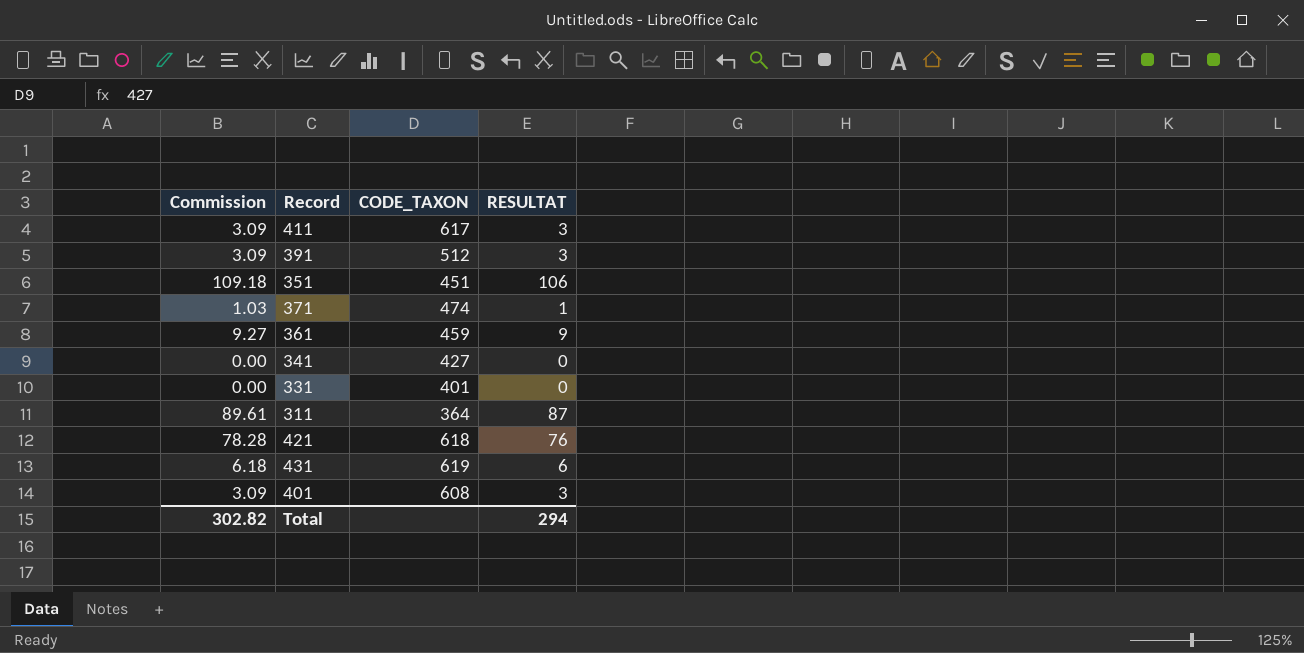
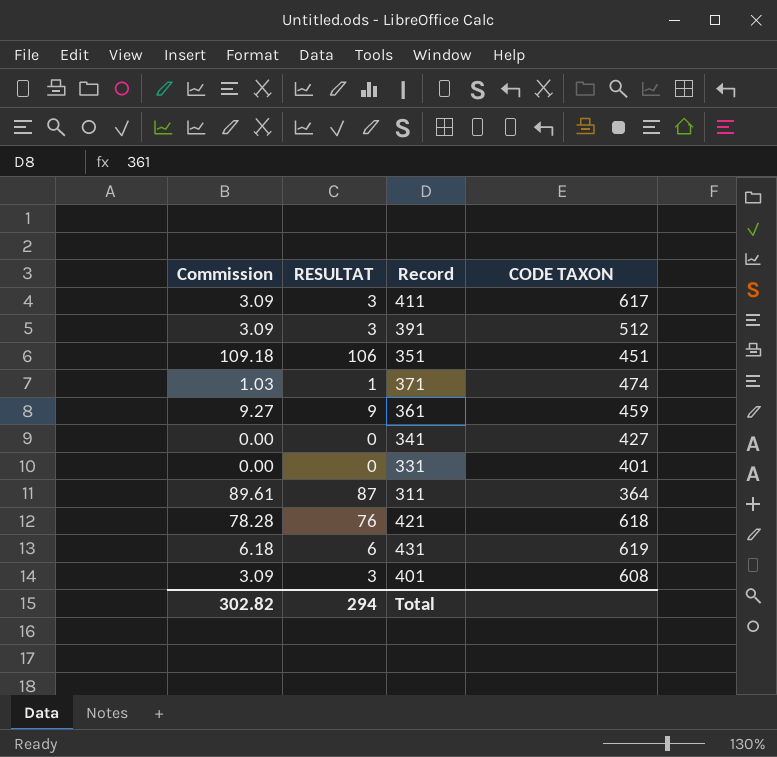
column RESULTAT | position: 4 -> 2
column name: CODE_TAXON -> CODE TAXON

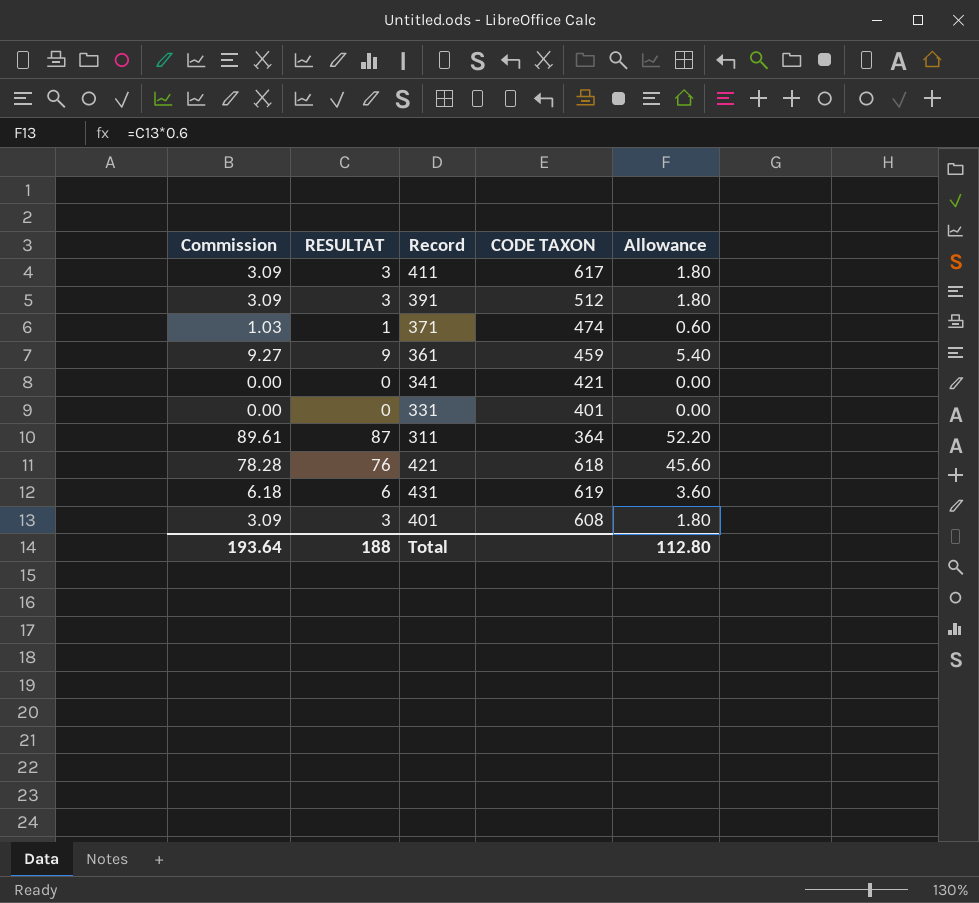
column Allowance | formula: none -> [RESULTAT] * 0.6
row 351: 109.18 | 106 | 451 -> none
341 | CODE TAXON: 427 -> 421
Total | Commission: 302.82 -> 193.64
Total | RESULTAT: 294 -> 188

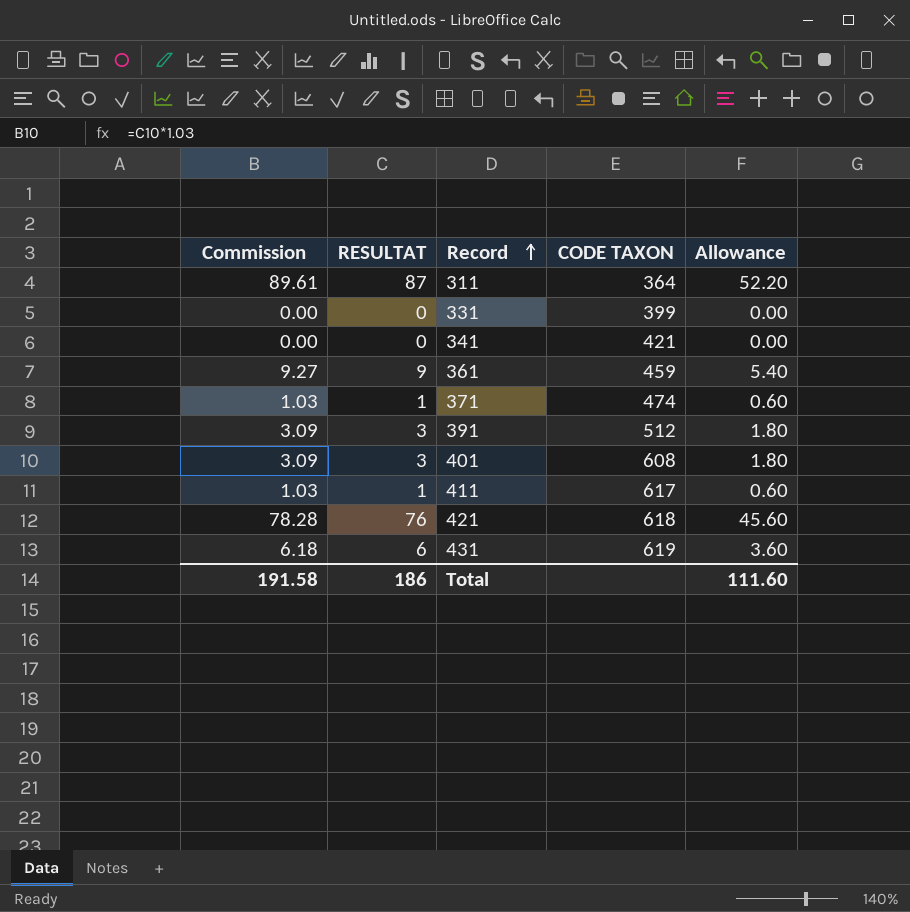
row order: none -> Record ascending
331 | CODE TAXON: 401 -> 399
411 | Commission: 3.09 -> 1.03
411 | RESULTAT: 3 -> 1
411 | Allowance: 1.80 -> 0.60
Total | Commission: 193.64 -> 191.58
Total | RESULTAT: 188 -> 186
Total | Allowance: 112.80 -> 111.60

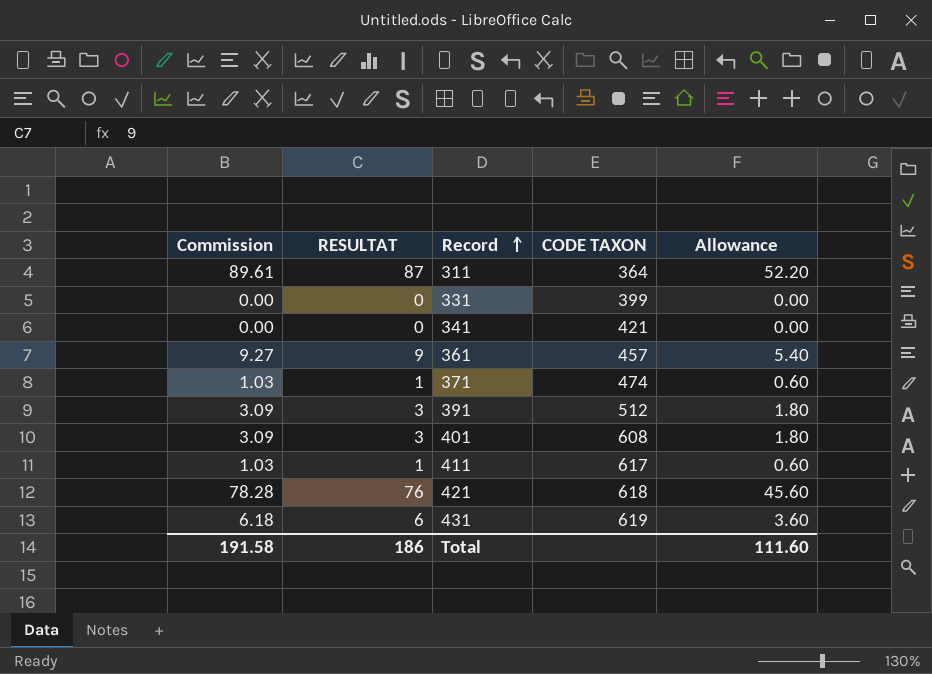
361 | CODE TAXON: 459 -> 457

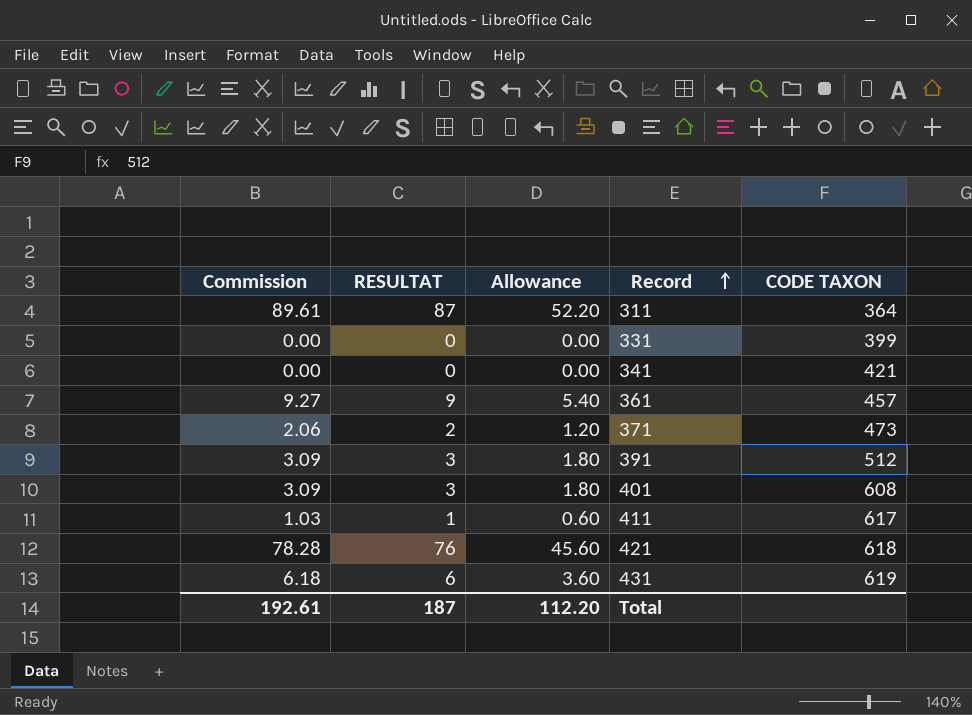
column Allowance | position: 5 -> 3
371 | Commission: 1.03 -> 2.06
371 | RESULTAT: 1 -> 2
371 | Allowance: 0.60 -> 1.20
371 | CODE TAXON: 474 -> 473
Total | Commission: 191.58 -> 192.61
Total | RESULTAT: 186 -> 187
Total | Allowance: 111.60 -> 112.20

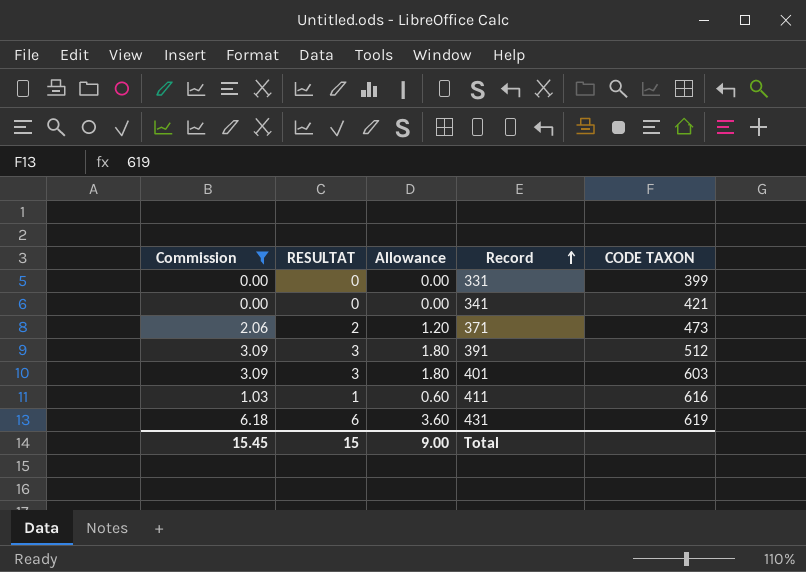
filter: none -> Commission <= 6.18
401 | CODE TAXON: 608 -> 603
411 | CODE TAXON: 617 -> 616
Total | Commission: 192.61 -> 15.45
Total | RESULTAT: 187 -> 15
Total | Allowance: 112.20 -> 9.00

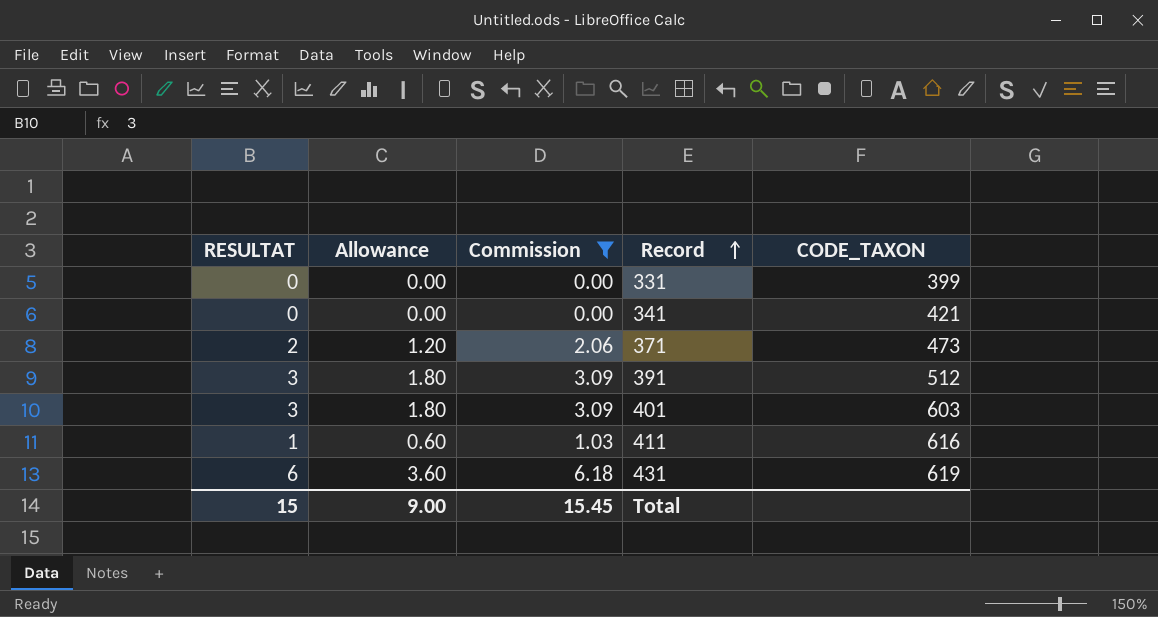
column Commission | position: 1 -> 3
column name: CODE TAXON -> CODE_TAXON

